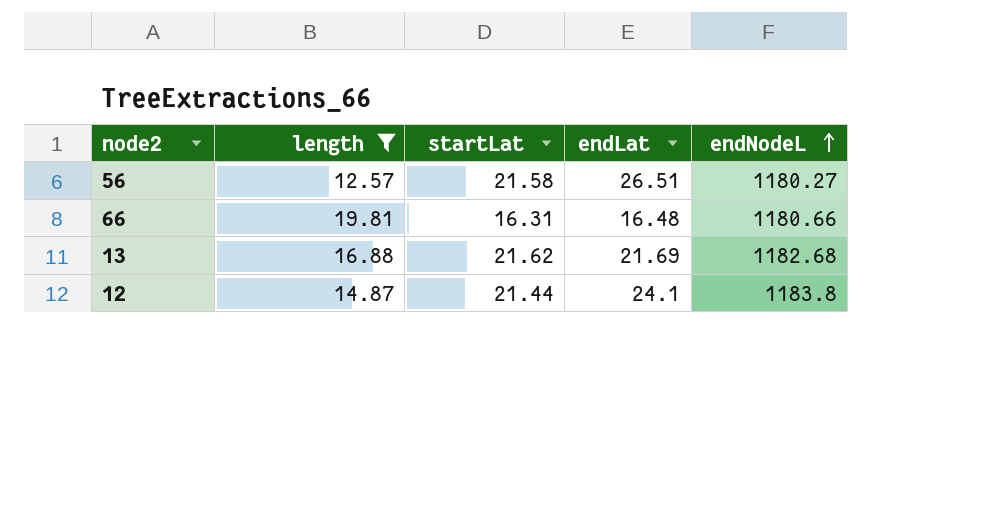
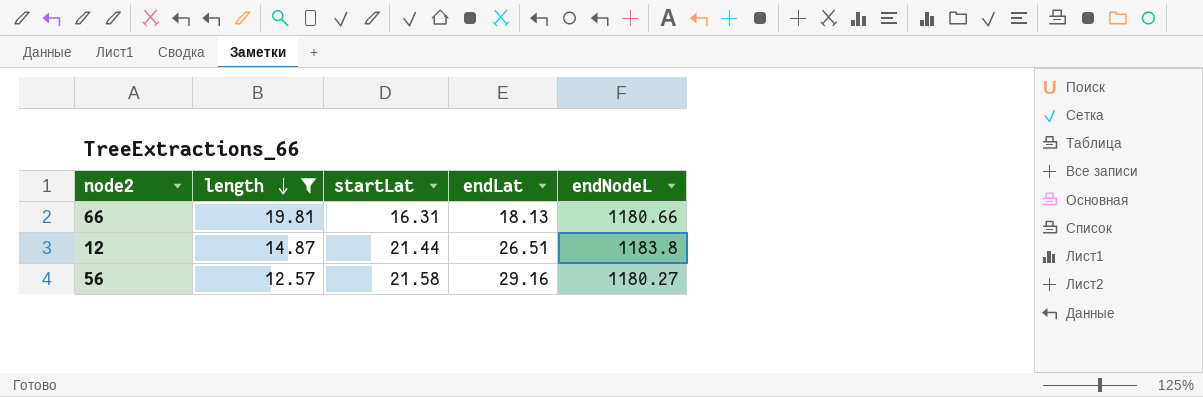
row order: endNodeL ascending -> length descending
row 13: 16.88 | 21.62 | 21.69 | 1182.68 -> none
66 | endLat: 16.48 -> 18.13
12 | endLat: 24.1 -> 26.51
56 | endLat: 26.51 -> 29.16

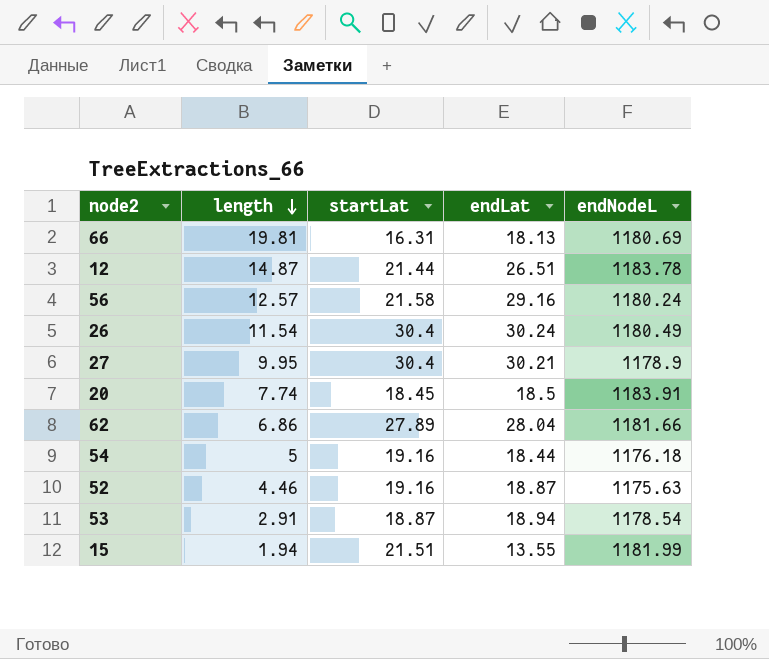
filter: length >= 12.57 -> none
66 | endNodeL: 1180.66 -> 1180.69
12 | endNodeL: 1183.8 -> 1183.78
56 | endNodeL: 1180.27 -> 1180.24

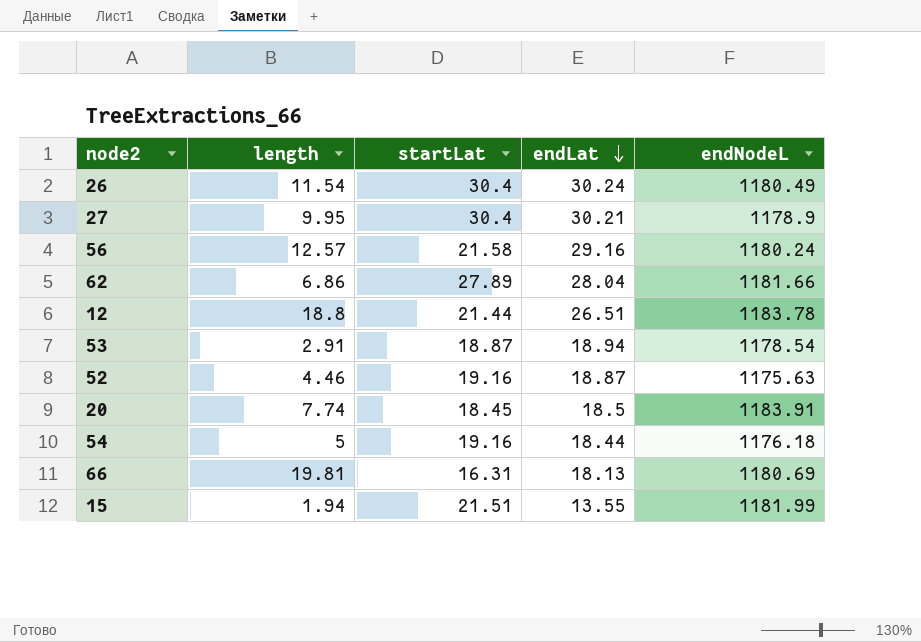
row order: length descending -> endLat descending
12 | length: 14.87 -> 18.8

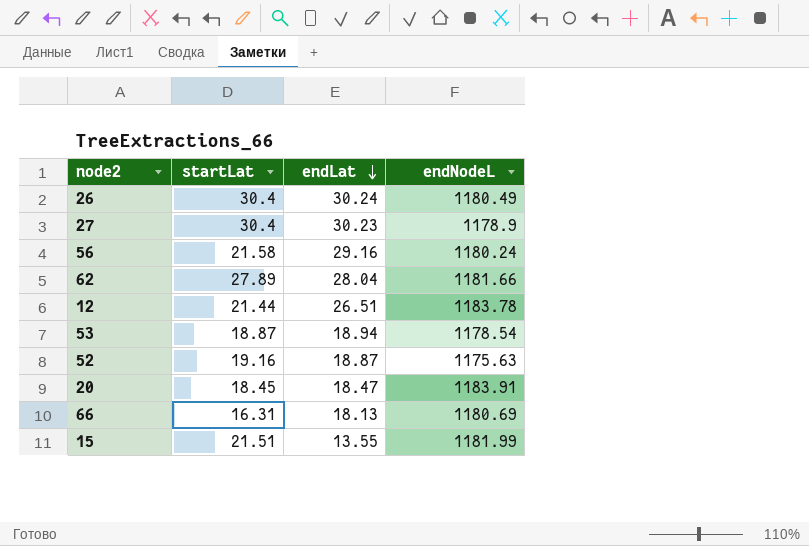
column length | position: 2 -> none
row 54: 5 | 19.16 | 18.44 | 1176.18 -> none
27 | endLat: 30.21 -> 30.23
20 | endLat: 18.5 -> 18.47

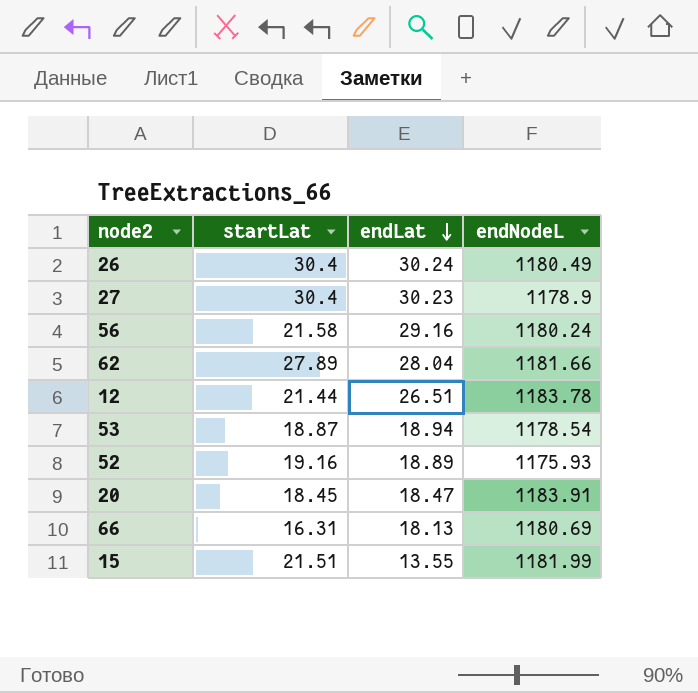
52 | endLat: 18.87 -> 18.89
52 | endNodeL: 1175.63 -> 1175.93

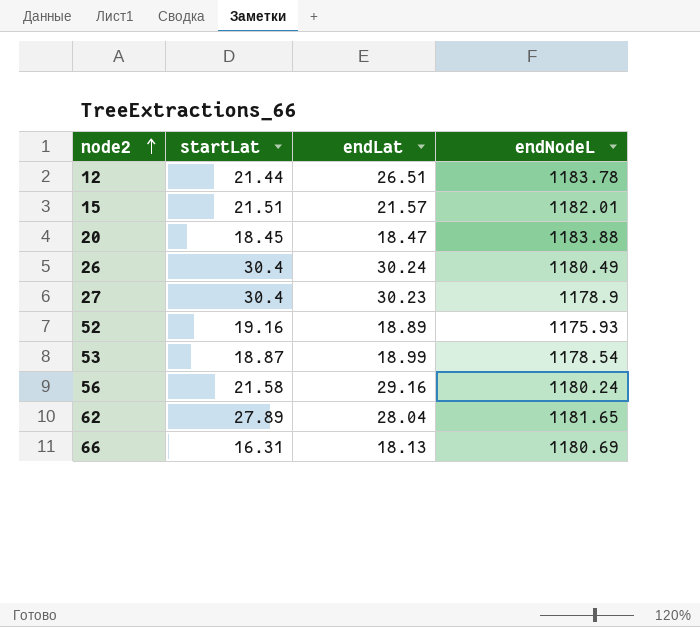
row order: endLat descending -> node2 ascending
15 | endLat: 13.55 -> 21.57
15 | endNodeL: 1181.99 -> 1182.01
20 | endNodeL: 1183.91 -> 1183.88
53 | endLat: 18.94 -> 18.99
62 | endNodeL: 1181.66 -> 1181.65

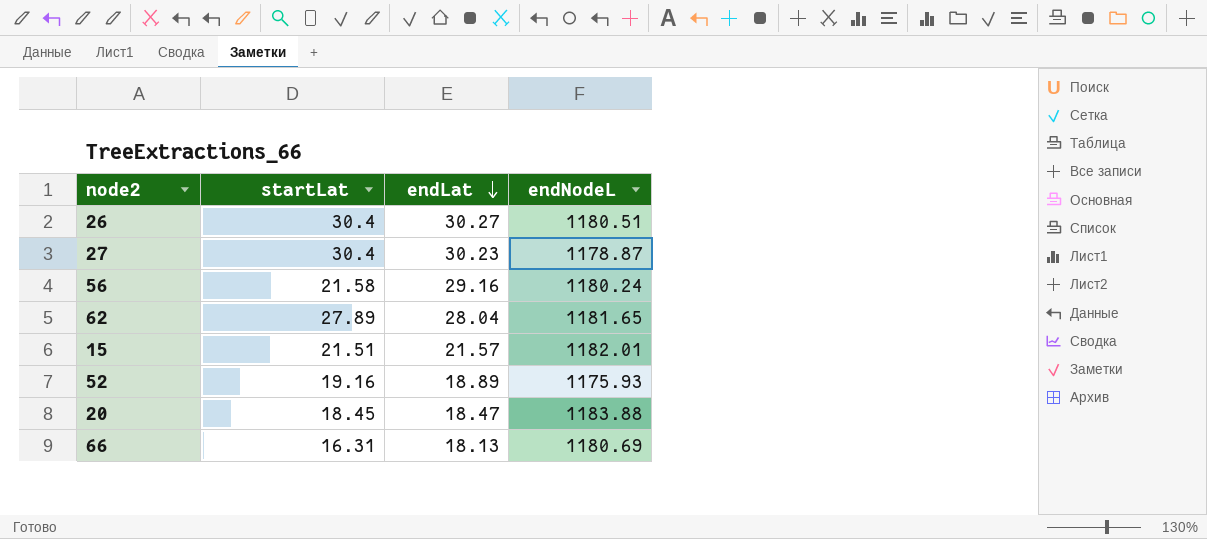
row order: node2 ascending -> endLat descending
row 12: 21.44 | 26.51 | 1183.78 -> none
row 53: 18.87 | 18.99 | 1178.54 -> none
26 | endLat: 30.24 -> 30.27
26 | endNodeL: 1180.49 -> 1180.51
27 | endNodeL: 1178.9 -> 1178.87

